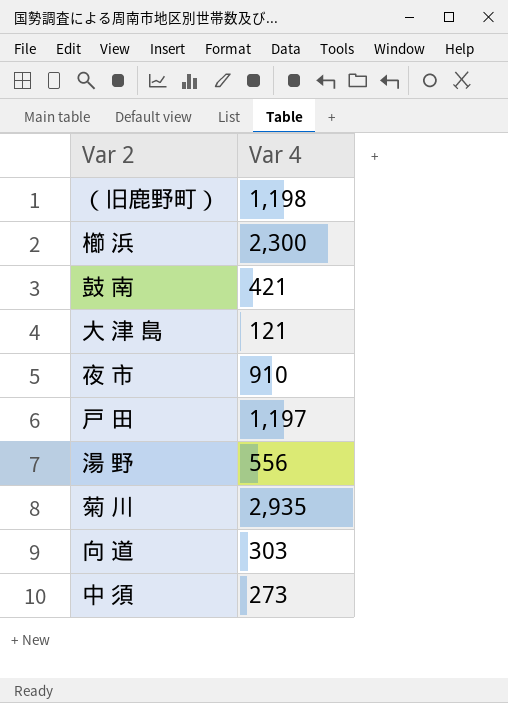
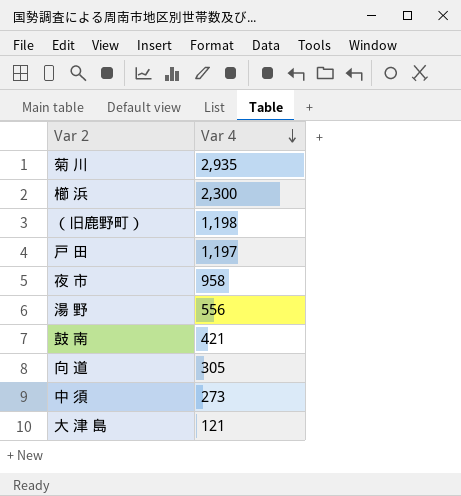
row order: none -> Var 4 descending
夜 市 | Var 4: 910 -> 958
向 道 | Var 4: 303 -> 305

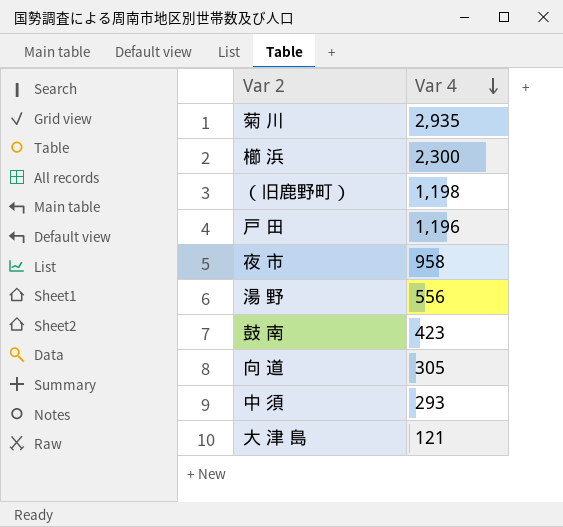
戸 田 | Var 4: 1,197 -> 1,196
鼓 南 | Var 4: 421 -> 423
中 須 | Var 4: 273 -> 293

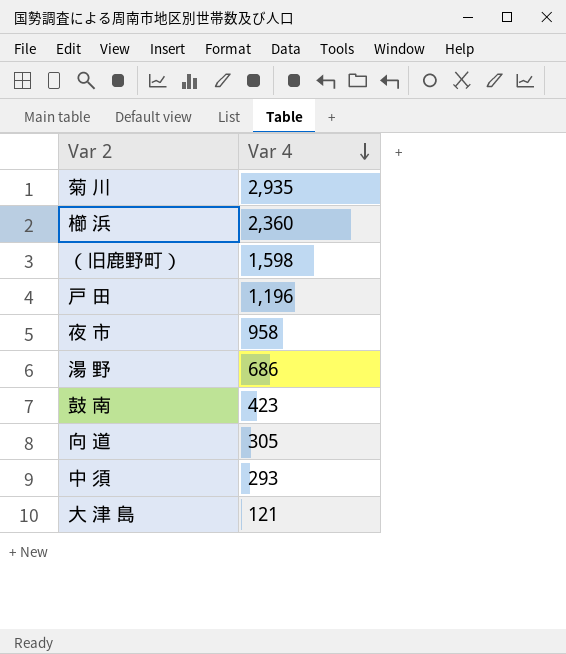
櫛 浜 | Var 4: 2,300 -> 2,360
（旧鹿野町） | Var 4: 1,198 -> 1,598
湯 野 | Var 4: 556 -> 686

